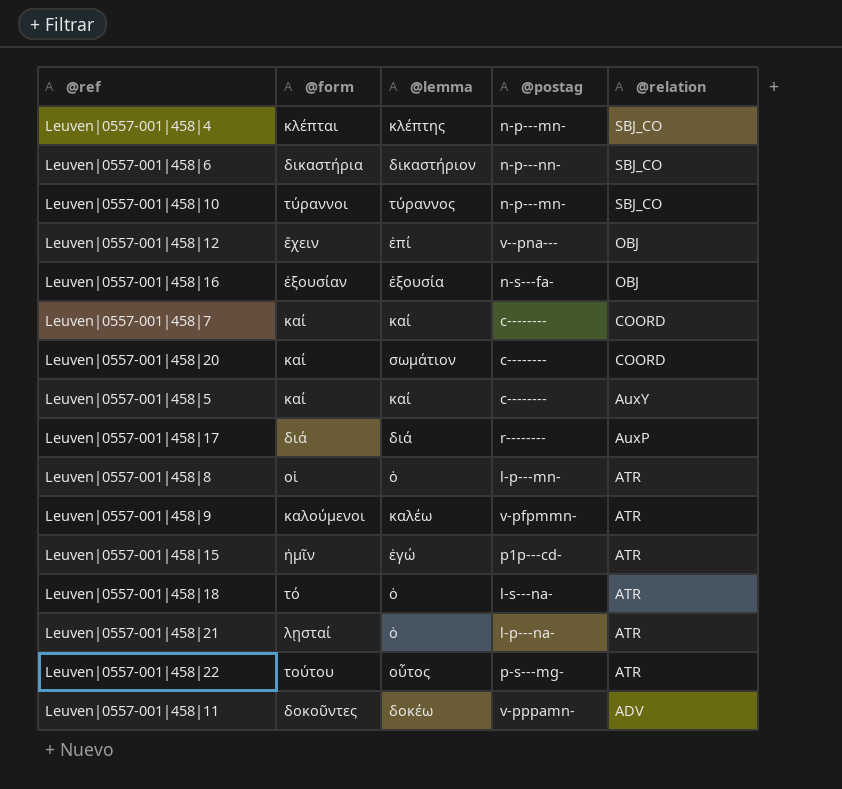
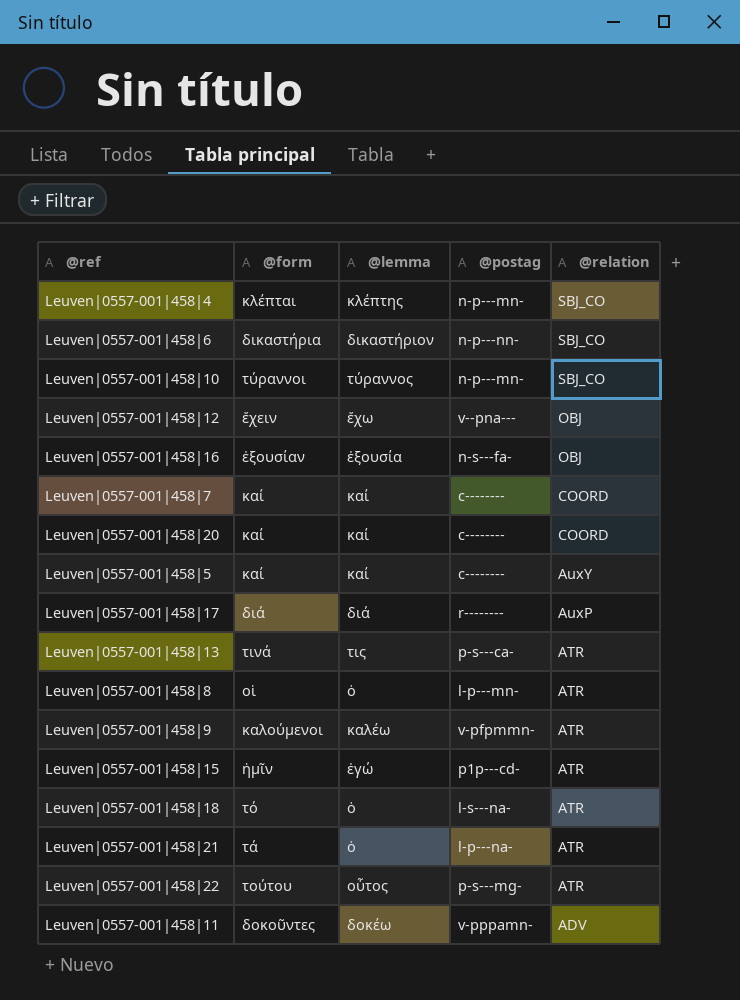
Leuven|0557-001|458|12 | @lemma: ἐπί -> ἔχω
Leuven|0557-001|458|20 | @lemma: σωμάτιον -> καί
row Leuven|0557-001|458|13: none -> τινά | τις | p-s---ca- | ATR
Leuven|0557-001|458|21 | @form: λῃσταί -> τά

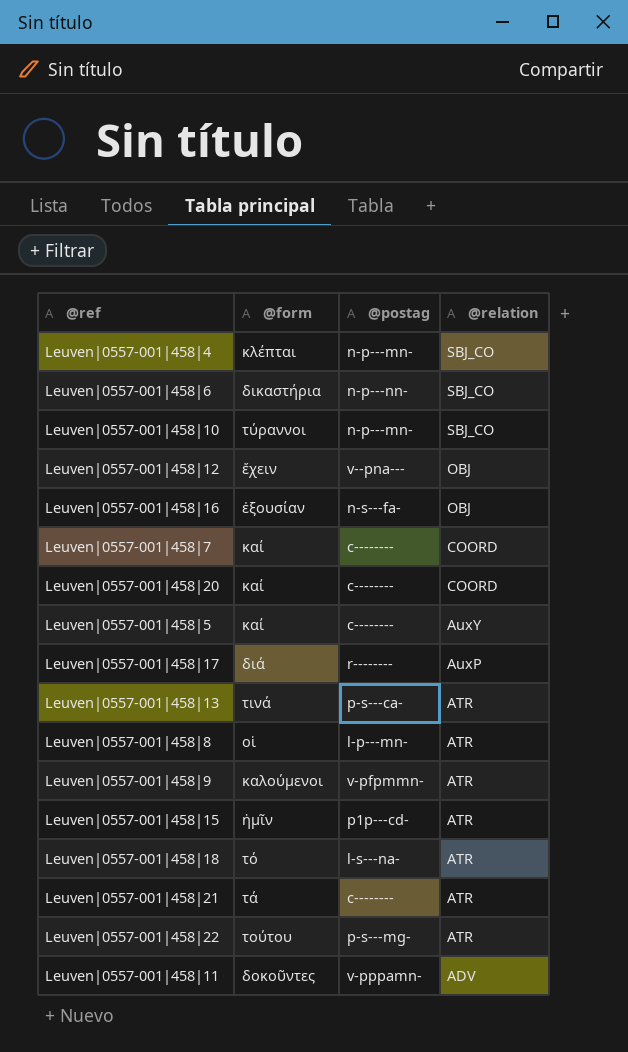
column @lemma | position: 3 -> none
Leuven|0557-001|458|21 | @postag: l-p---na- -> c--------

